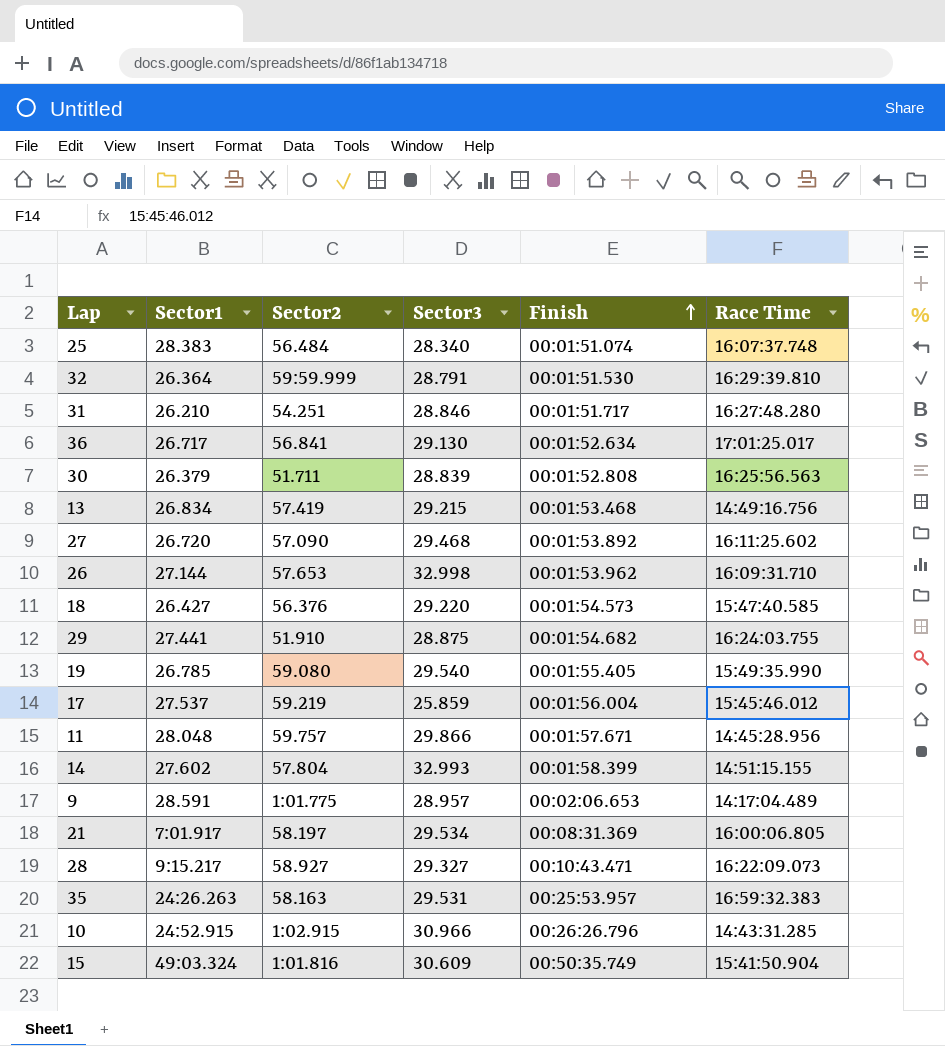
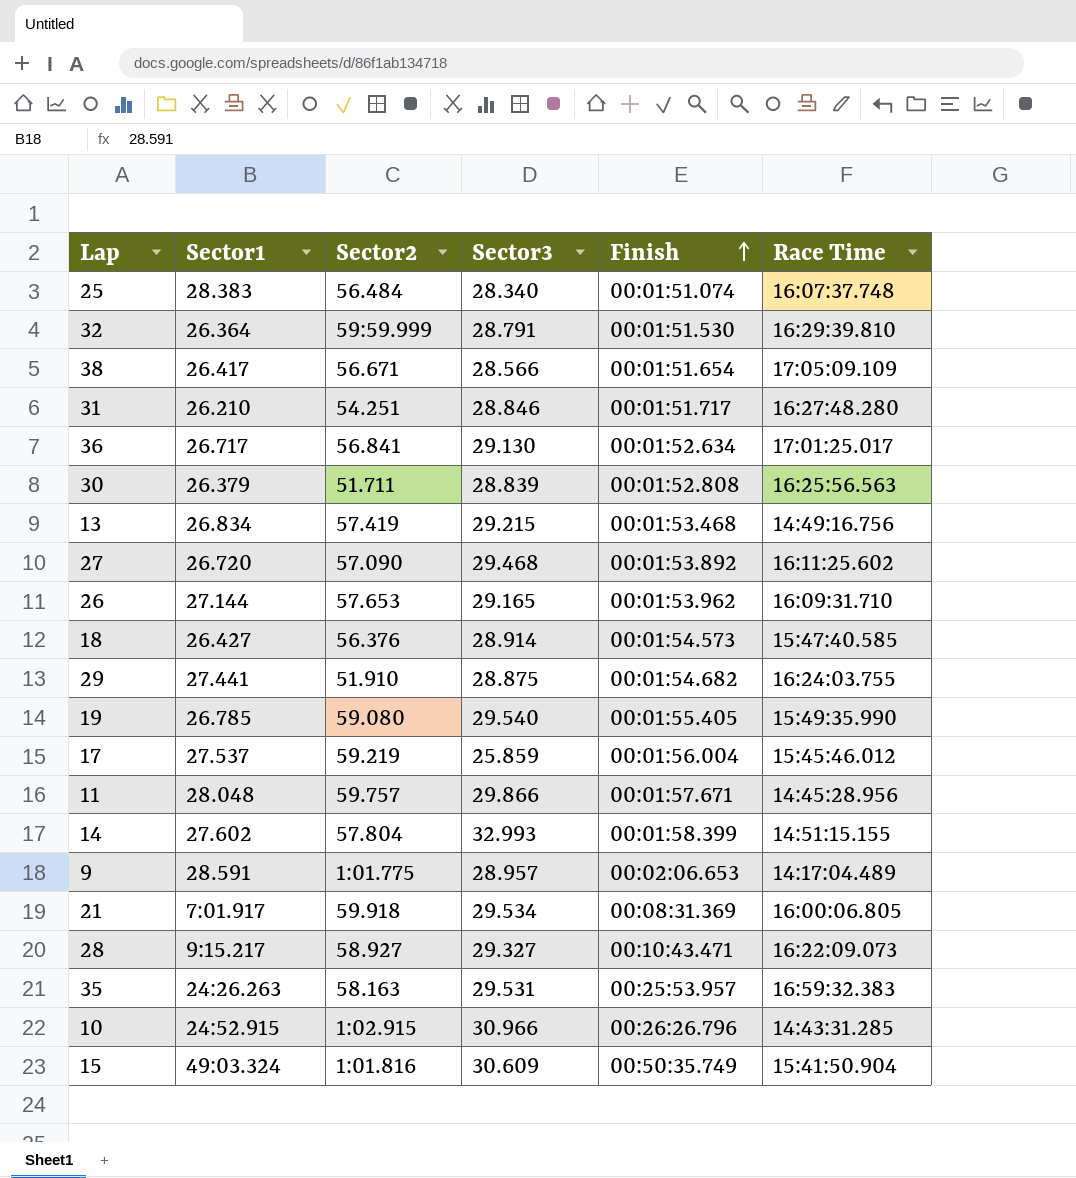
row 38: none -> 26.417 | 56.671 | 28.566 | 00:01:51.654 | 17:05:09.109
26 | Sector3: 32.998 -> 29.165
18 | Sector3: 29.220 -> 28.914
21 | Sector2: 58.197 -> 59.918

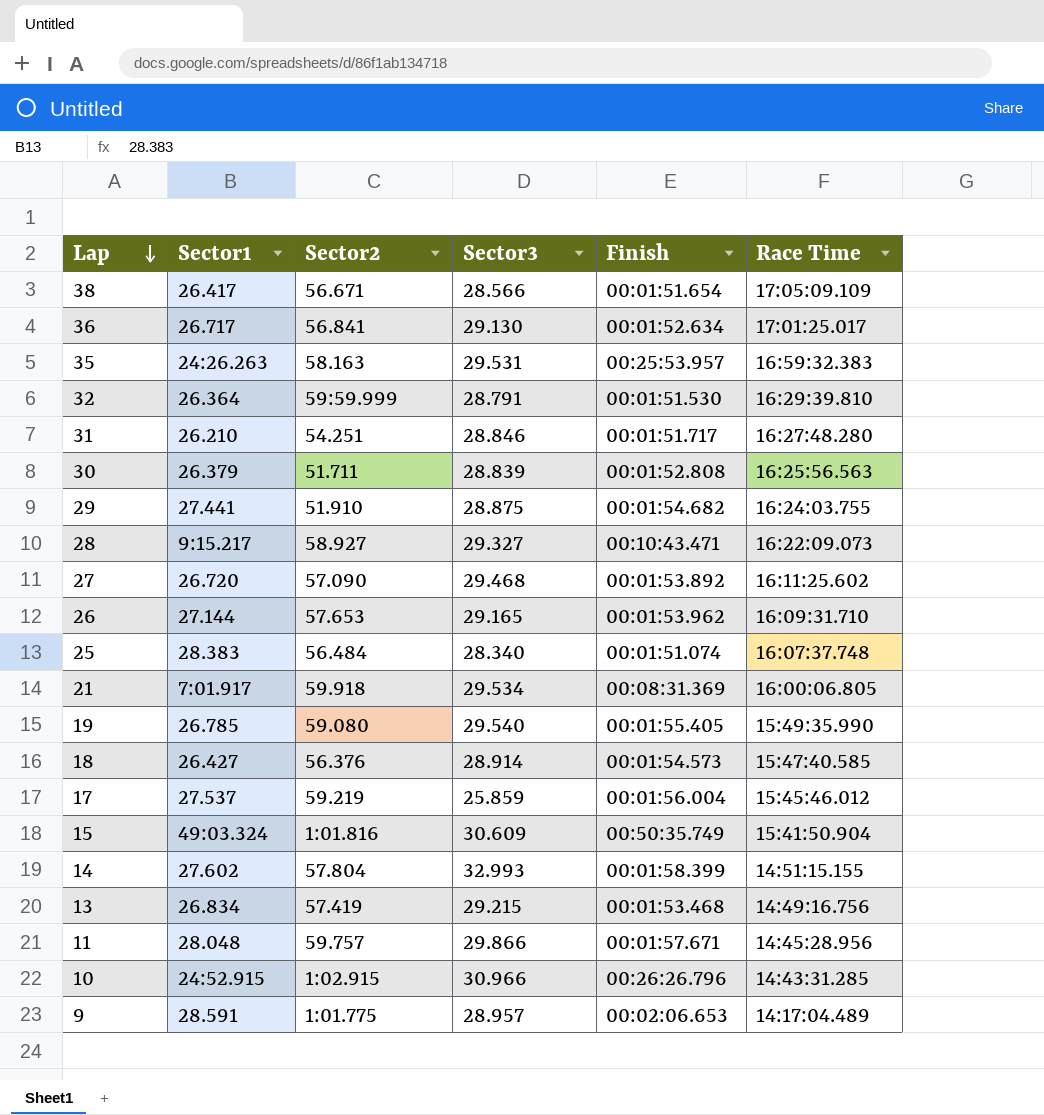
row order: Finish ascending -> Lap descending

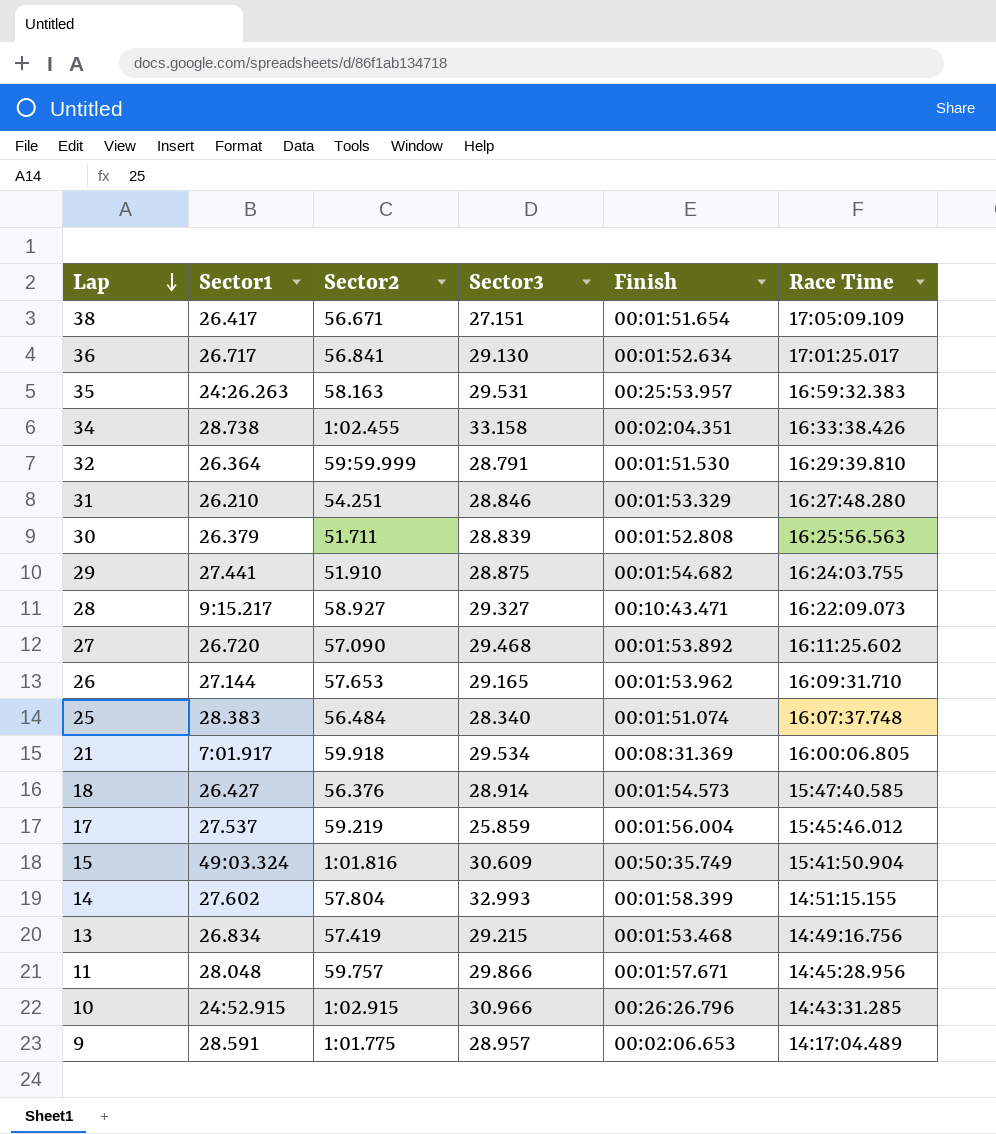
row 19: 26.785 | 59.080 | 29.540 | 00:01:55.405 | 15:49:35.990 -> none
38 | Sector3: 28.566 -> 27.151
row 34: none -> 28.738 | 1:02.455 | 33.158 | 00:02:04.351 | 16:33:38.426
31 | Finish: 00:01:51.717 -> 00:01:53.329

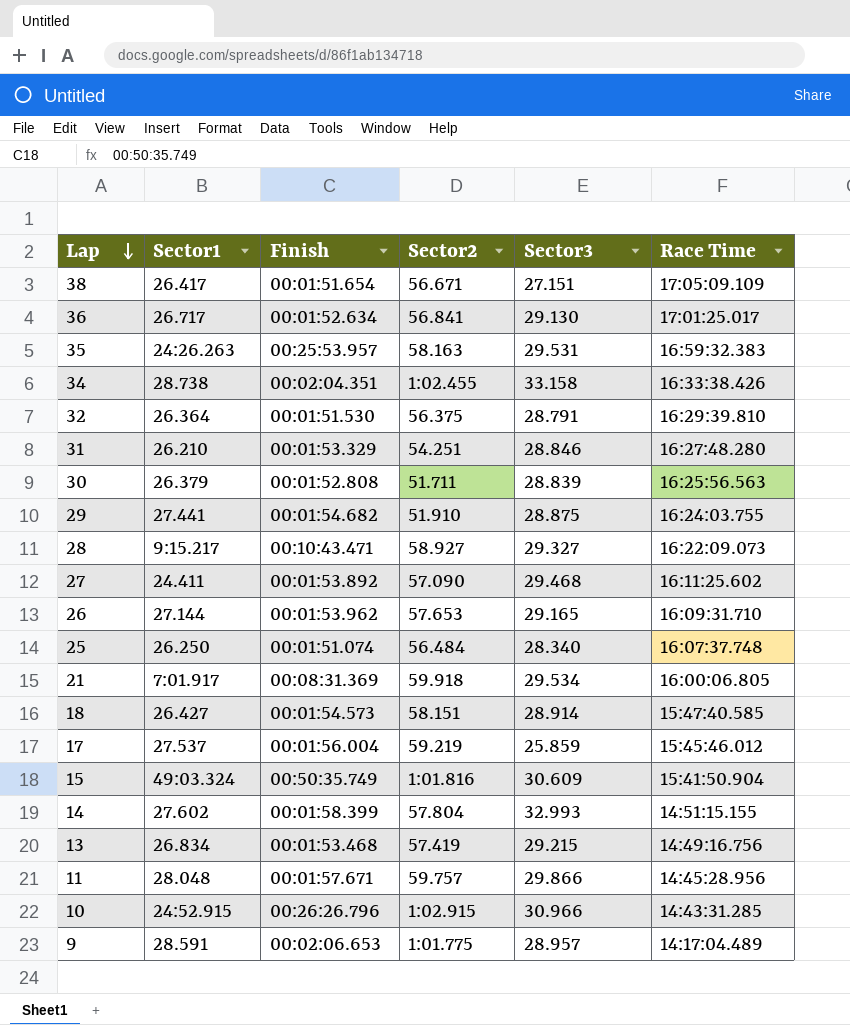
column Finish | position: 5 -> 3
32 | Sector2: 59:59.999 -> 56.375
27 | Sector1: 26.720 -> 24.411
25 | Sector1: 28.383 -> 26.250
18 | Sector2: 56.376 -> 58.151

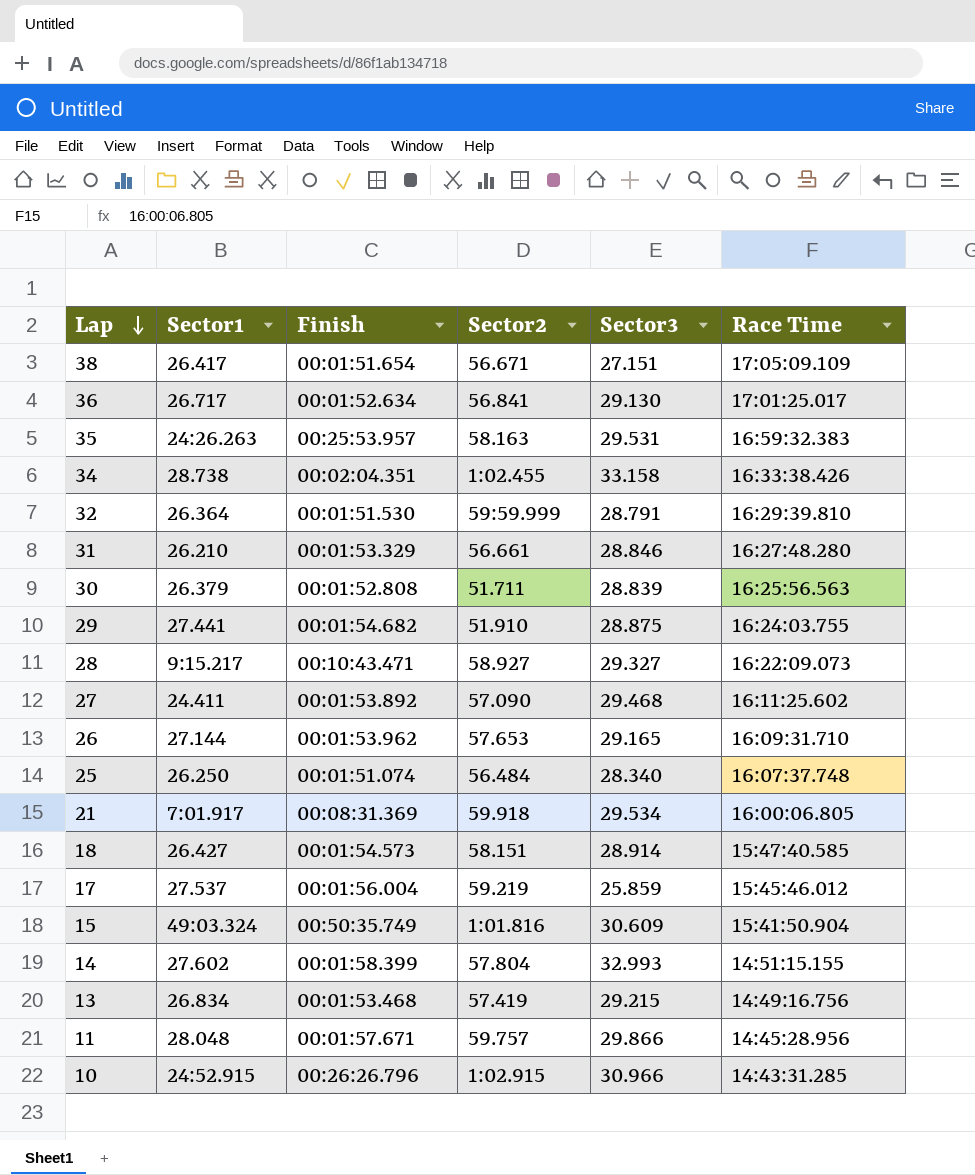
row 9: 28.591 | 00:02:06.653 | 1:01.775 | 28.957 | 14:17:04.489 -> none
32 | Sector2: 56.375 -> 59:59.999
31 | Sector2: 54.251 -> 56.661

